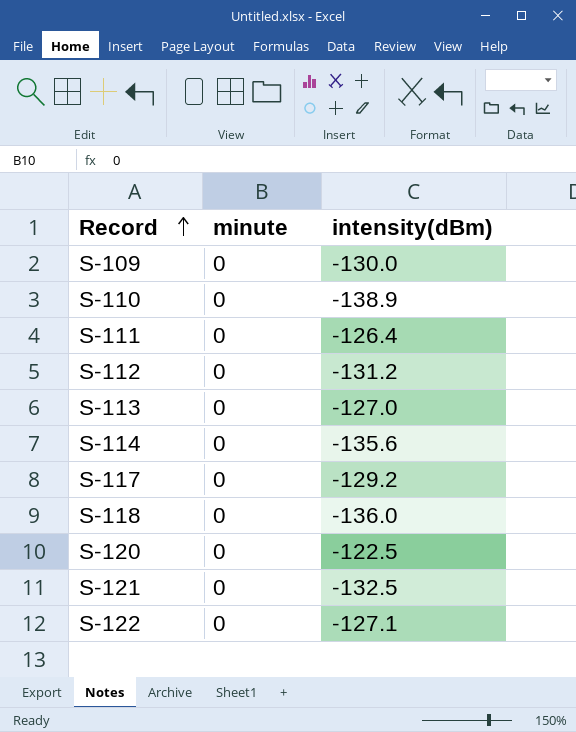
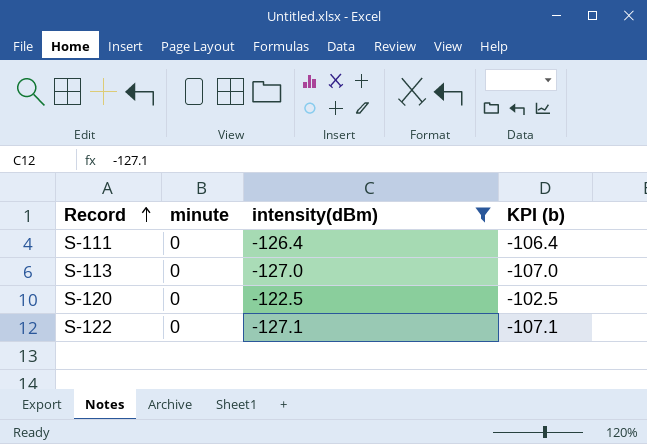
filter: none -> intensity(dBm) >= -127.1
column KPI (b) | formula: none -> [intensity(dBm)] + 20

